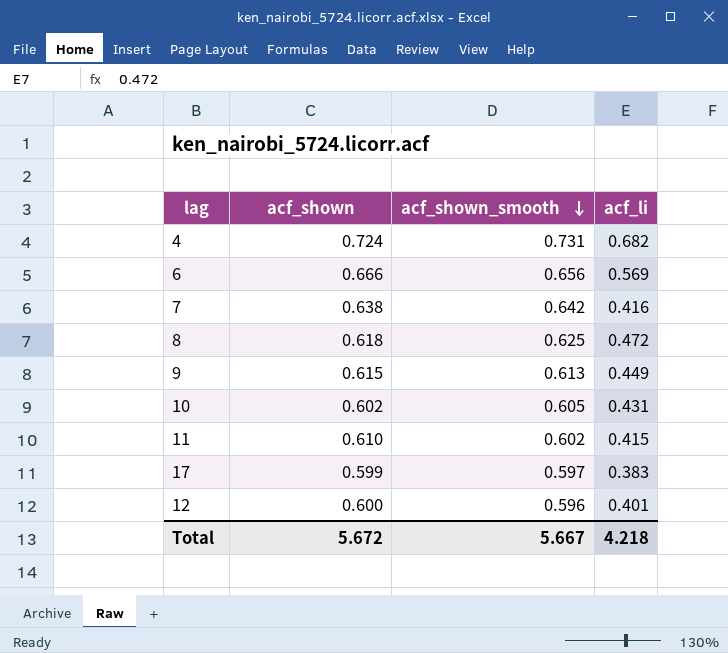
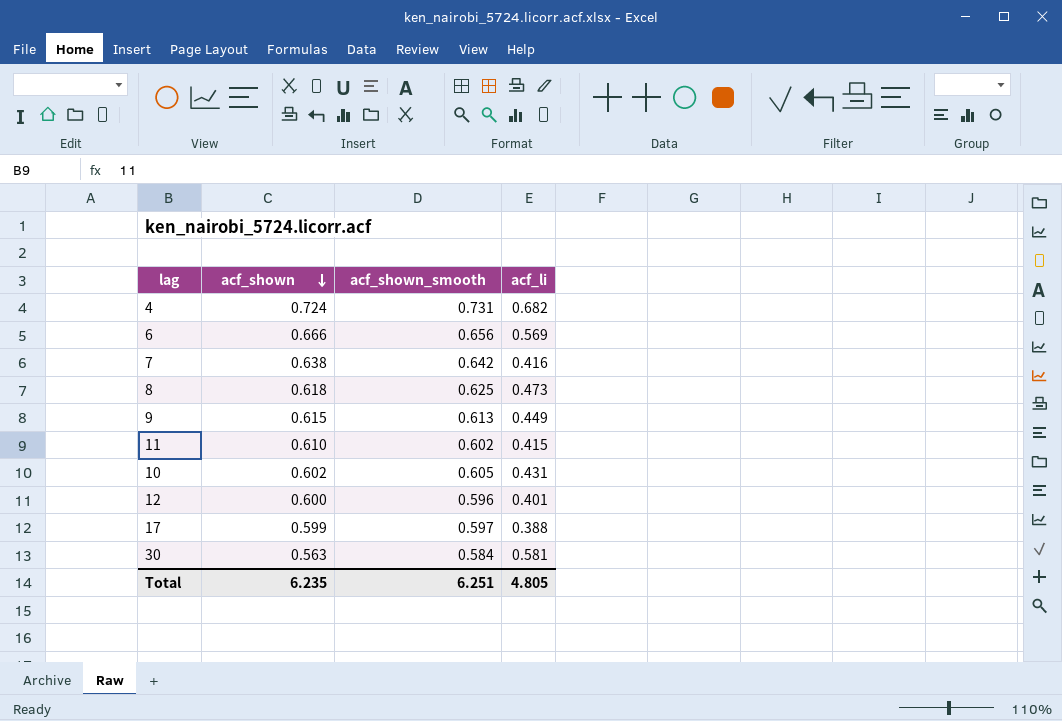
row order: acf_shown_smooth descending -> acf_shown descending
8 | acf_li: 0.472 -> 0.473
17 | acf_li: 0.383 -> 0.388
row 30: none -> 0.563 | 0.584 | 0.581
Total | acf_shown: 5.672 -> 6.235
Total | acf_shown_smooth: 5.667 -> 6.251
Total | acf_li: 4.218 -> 4.805

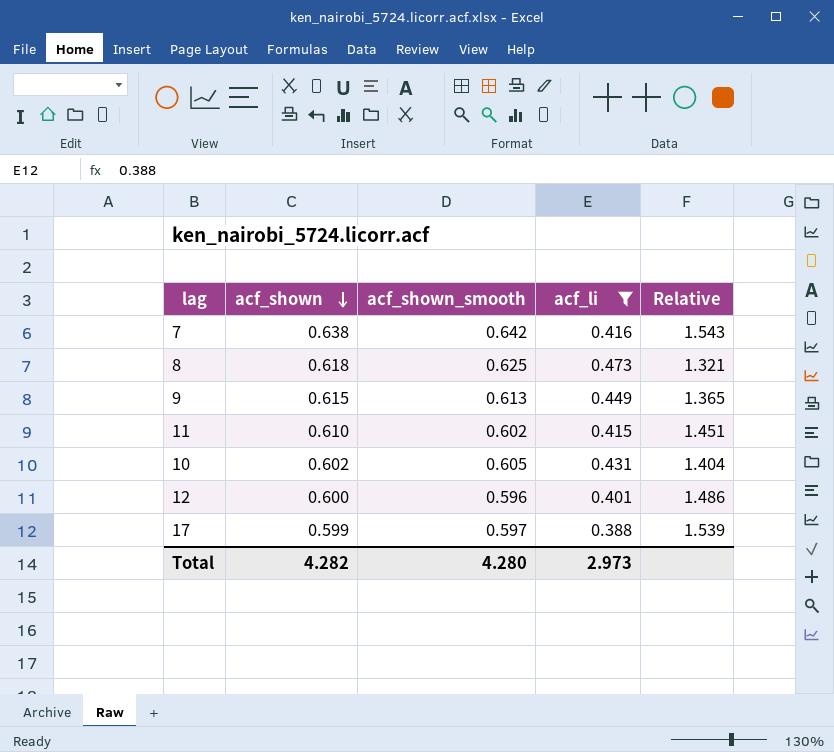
filter: none -> acf_li <= 0.473
column Relative | formula: none -> [acf_shown_smooth] / [acf_li]
Total | acf_shown: 6.235 -> 4.282
Total | acf_shown_smooth: 6.251 -> 4.280
Total | acf_li: 4.805 -> 2.973

